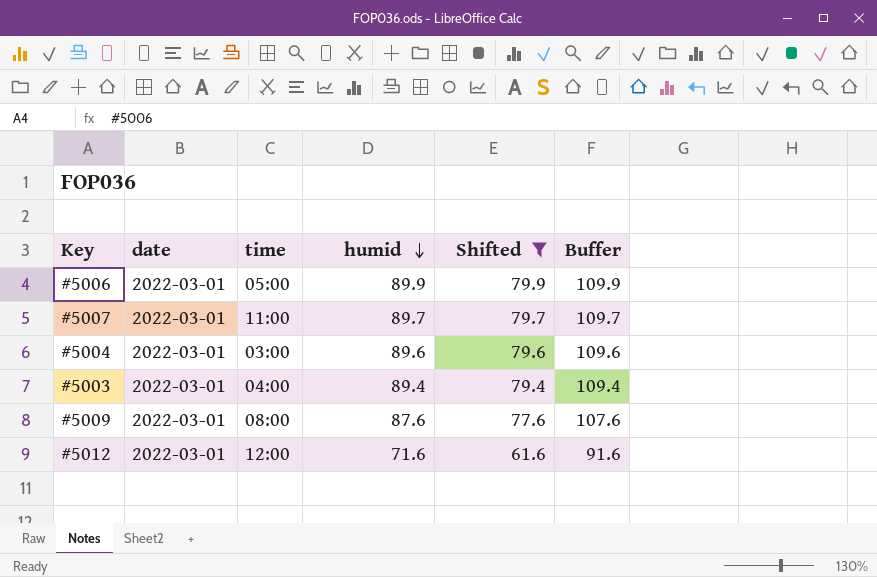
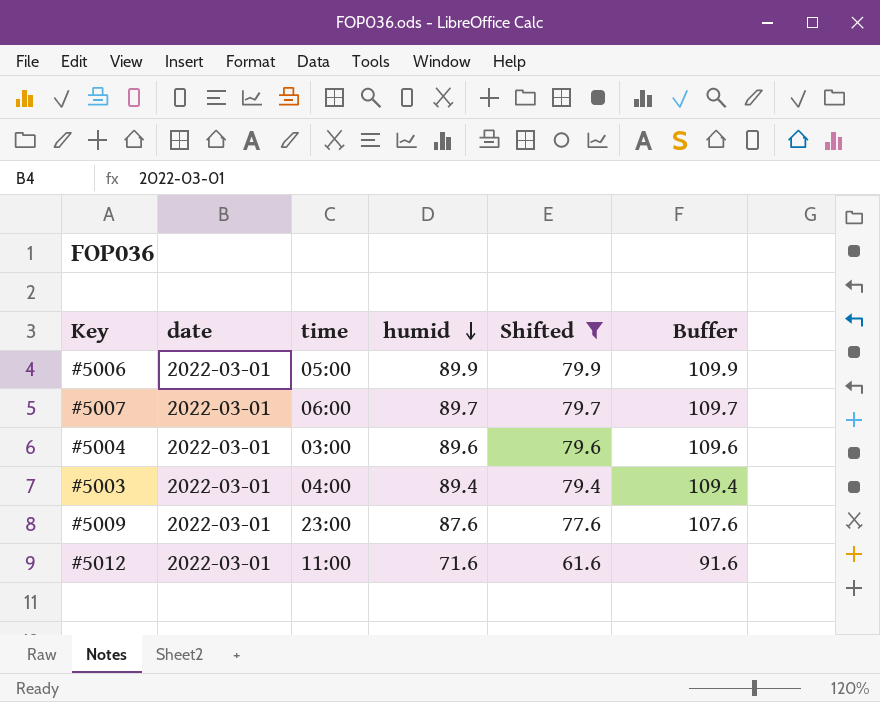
#5007 | time: 11:00 -> 06:00
#5009 | time: 08:00 -> 23:00
#5012 | time: 12:00 -> 11:00

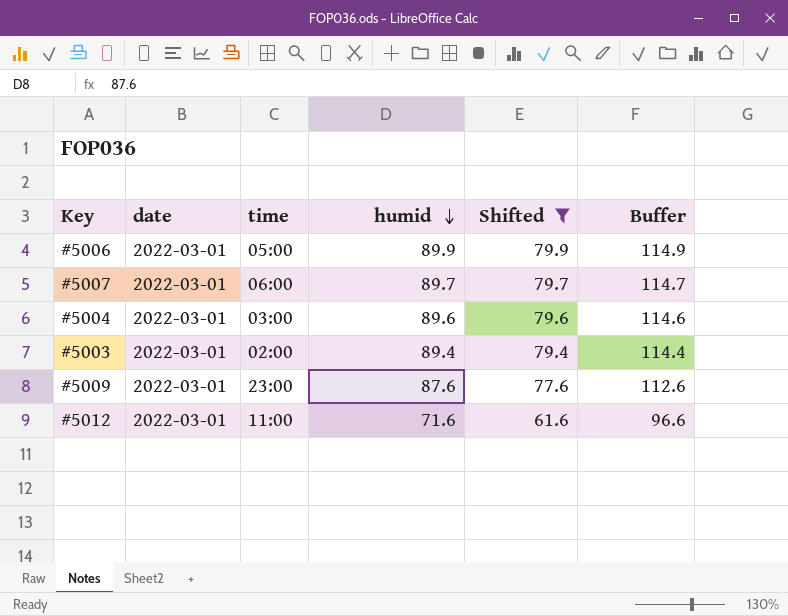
column Buffer | formula: [humid] + 20 -> [humid] + 25
#5003 | time: 04:00 -> 02:00

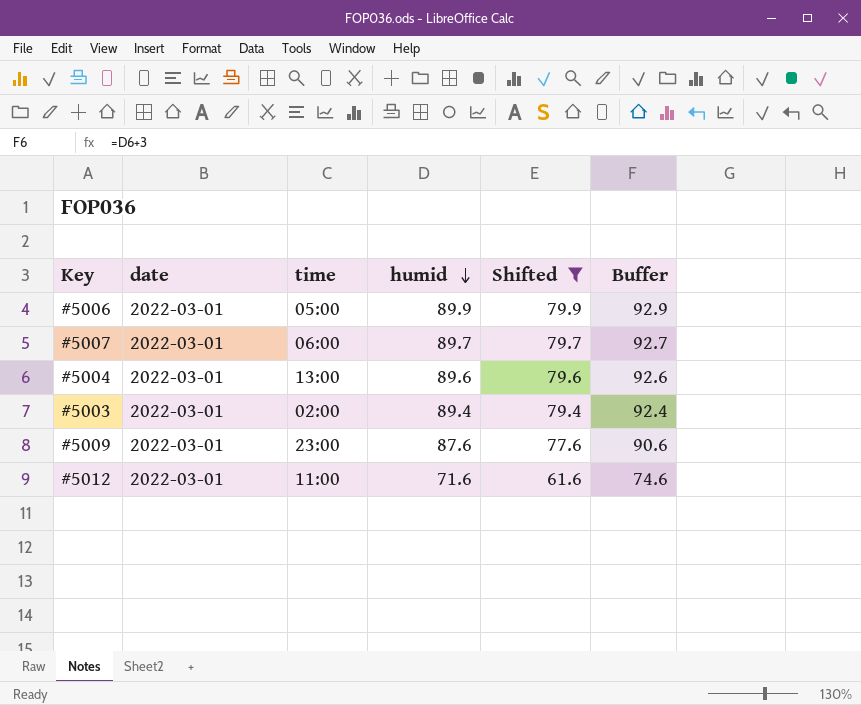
column Buffer | formula: [humid] + 25 -> [humid] + 3
#5004 | time: 03:00 -> 13:00

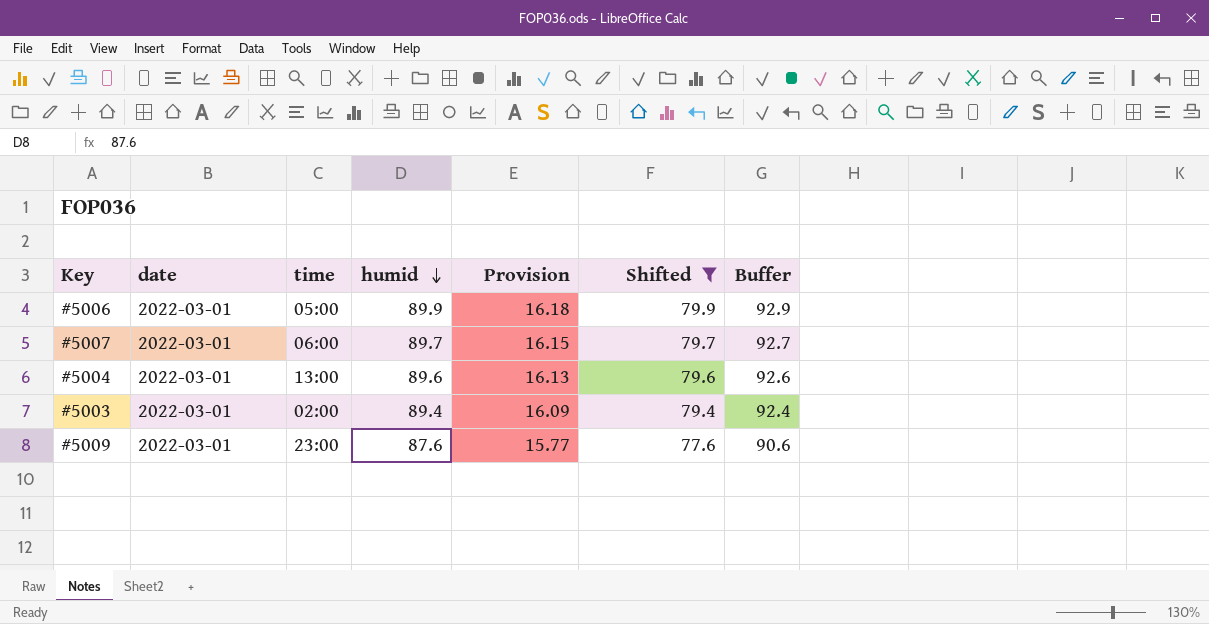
column Provision | formula: none -> [humid] * 0.18
row #5012: 2022-03-01 | 11:00 | 71.6 | 61.6 | 74.6 -> none

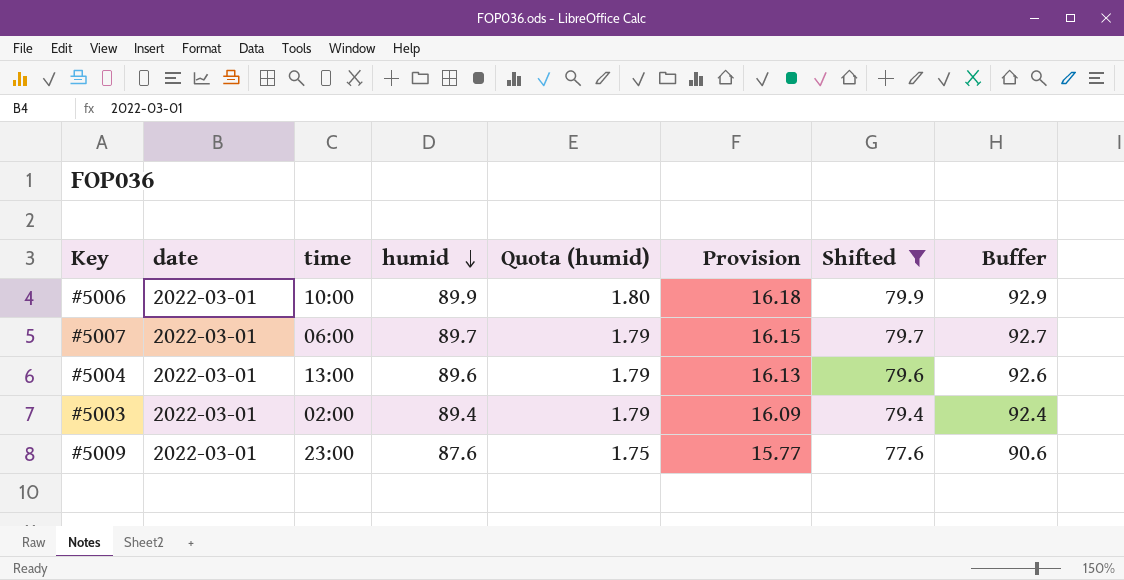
column Quota (humid) | formula: none -> [humid] * 0.02
#5006 | time: 05:00 -> 10:00

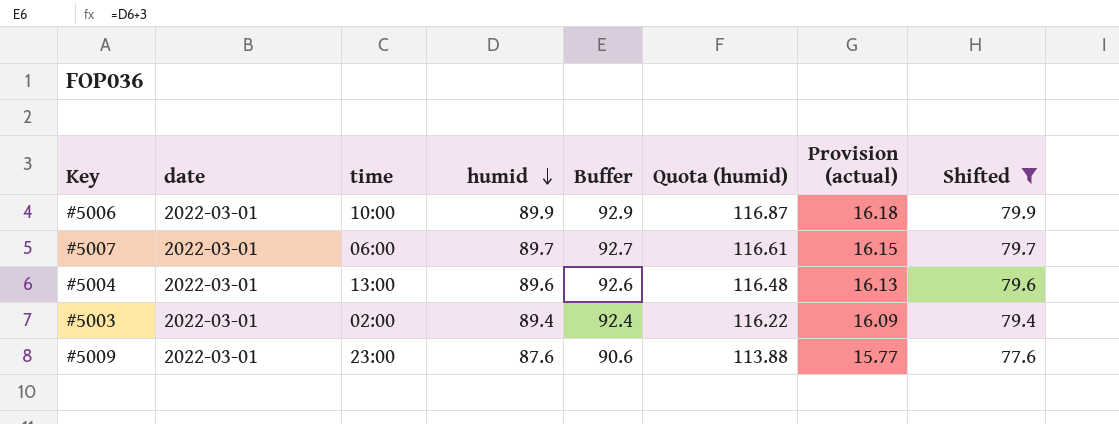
column Buffer | position: 8 -> 5
column Quota (humid) | formula: [humid] * 0.02 -> [humid] * 1.3
column name: Provision -> Provision (actual)

